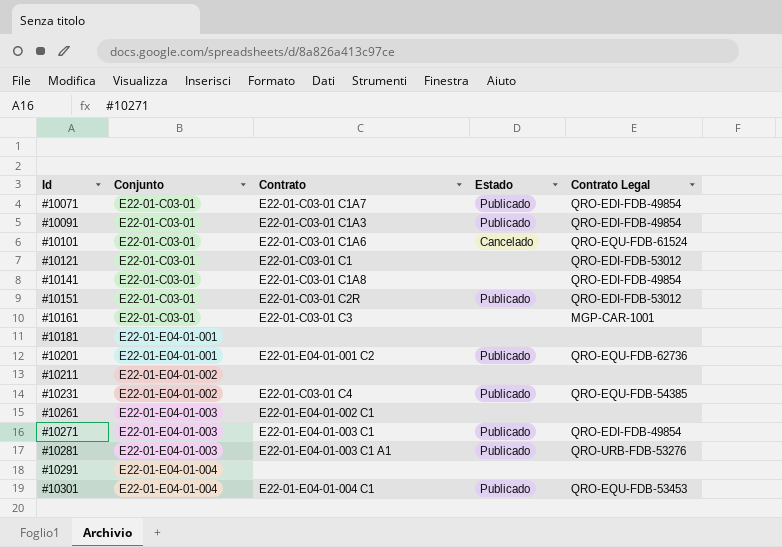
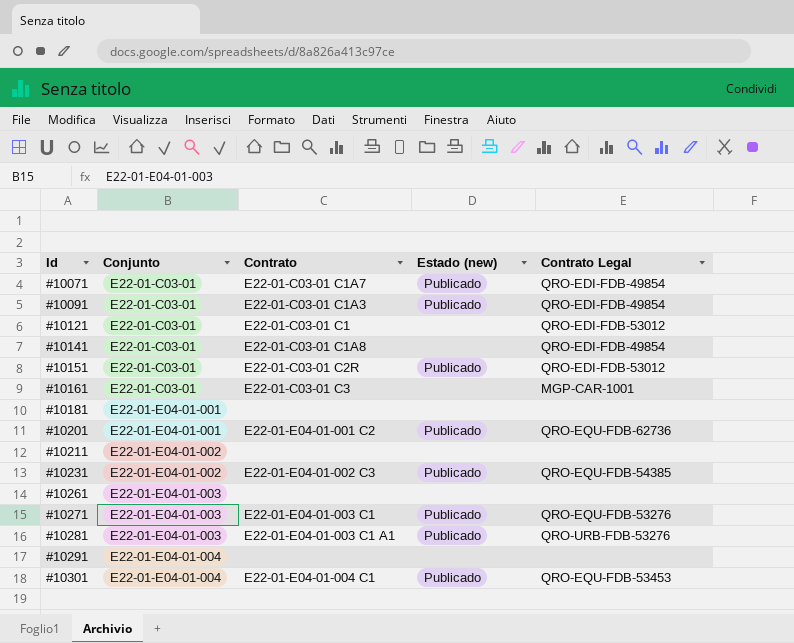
column name: Estado -> Estado (new)
row #10101: E22-01-C03-01 | E22-01-C03-01 C1A6 | Cancelado | QRO-EQU-FDB-61524 -> none
#10231 | Contrato: E22-01-C03-01 C4 -> E22-01-E04-01-002 C3
#10261 | Contrato: E22-01-E04-01-002 C1 -> none
#10271 | Contrato Legal: QRO-EDI-FDB-49854 -> QRO-EQU-FDB-53276

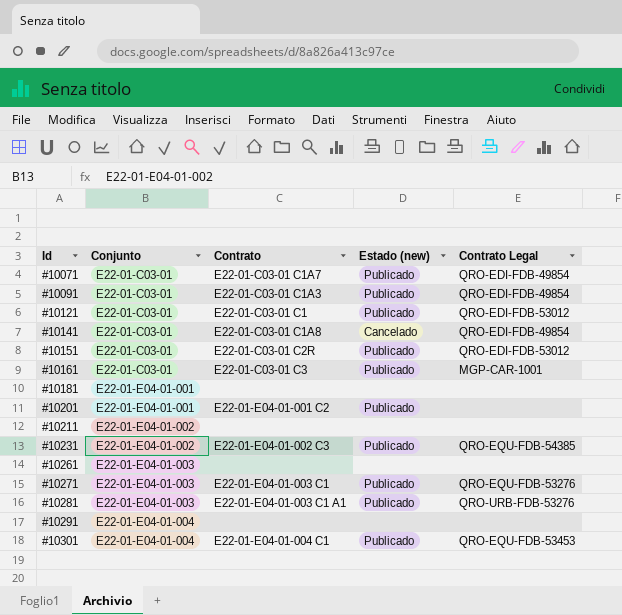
#10121 | Estado (new): none -> Publicado
#10141 | Estado (new): none -> Cancelado
#10161 | Estado (new): none -> Publicado
#10201 | Contrato Legal: QRO-EQU-FDB-62736 -> none

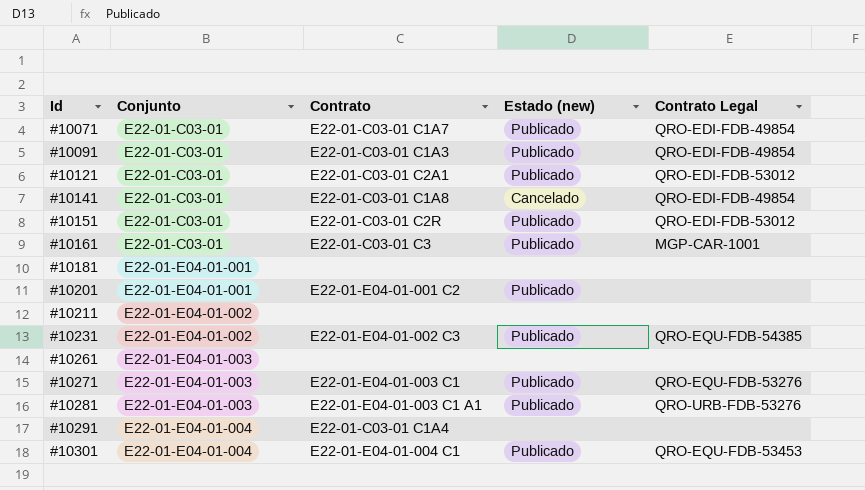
#10121 | Contrato: E22-01-C03-01 C1 -> E22-01-C03-01 C2A1
#10291 | Contrato: none -> E22-01-C03-01 C1A4

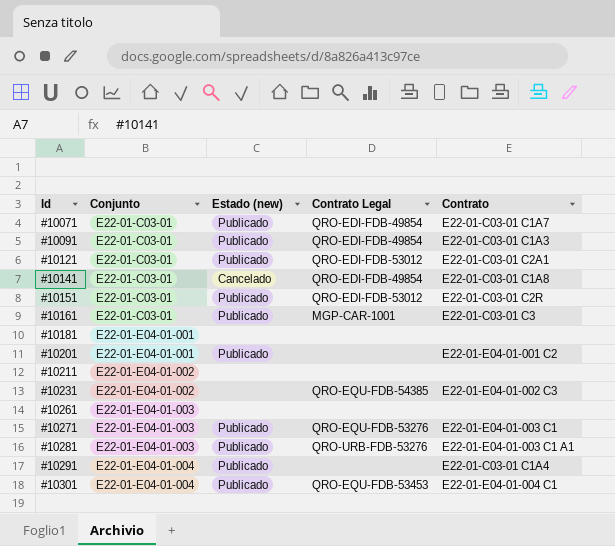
column Contrato | position: 3 -> 5
#10231 | Estado (new): Publicado -> none
#10291 | Estado (new): none -> Publicado

